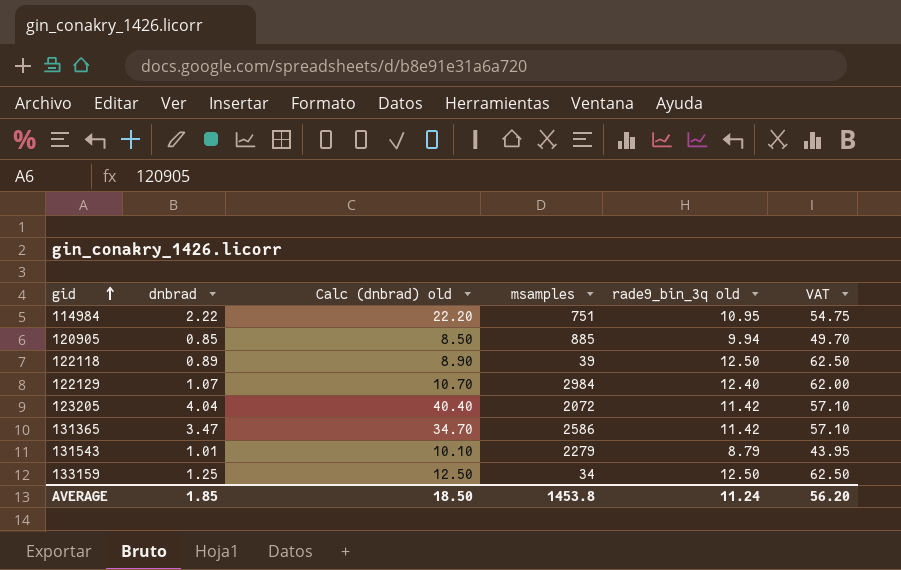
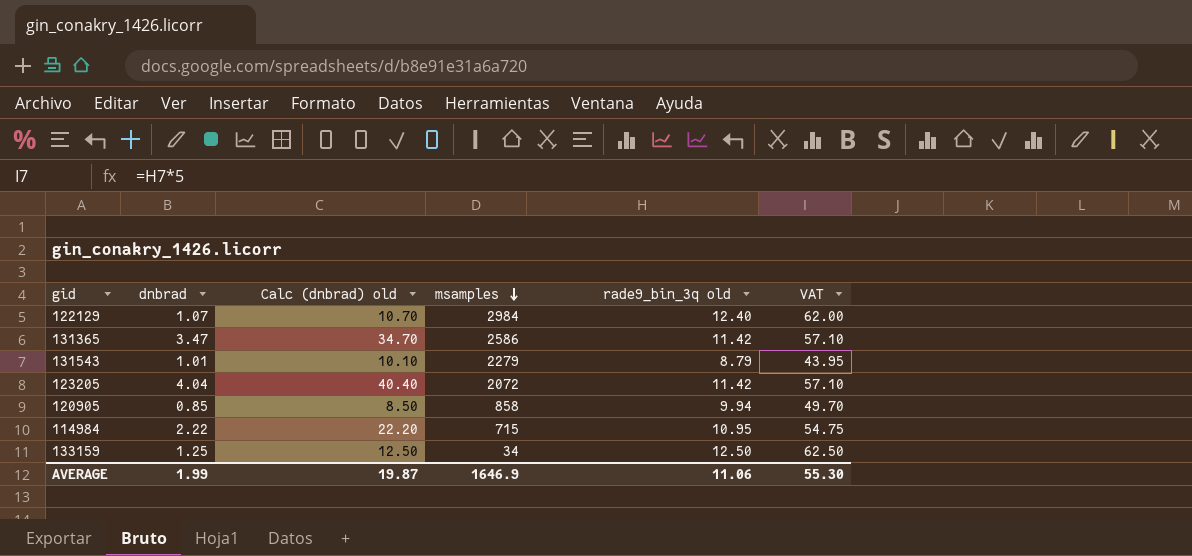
row order: gid ascending -> msamples descending
row 122118: 0.89 | 8.90 | 39 | 12.50 | 62.50 -> none
120905 | msamples: 885 -> 858
114984 | msamples: 751 -> 715
AVERAGE | dnbrad: 1.85 -> 1.99
AVERAGE | Calc (dnbrad) old: 18.50 -> 19.87
AVERAGE | msamples: 1453.8 -> 1646.9
AVERAGE | rade9_bin_3q old: 11.24 -> 11.06
AVERAGE | VAT: 56.20 -> 55.30

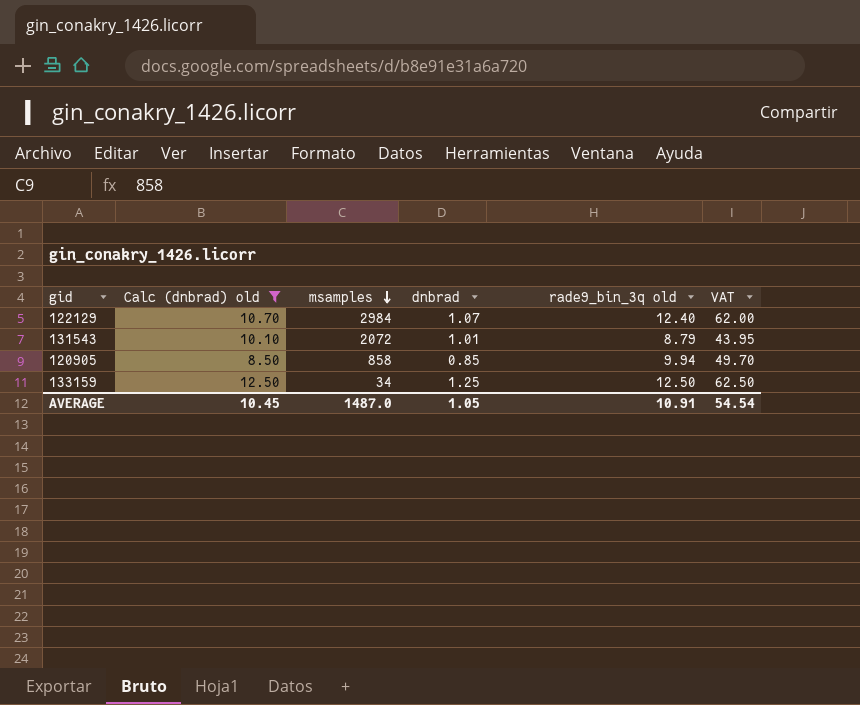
filter: none -> Calc (dnbrad) old <= 12.50
column dnbrad | position: 2 -> 4
131543 | msamples: 2279 -> 2072
AVERAGE | Calc (dnbrad) old: 19.87 -> 10.45
AVERAGE | msamples: 1646.9 -> 1487.0
AVERAGE | dnbrad: 1.99 -> 1.05
AVERAGE | rade9_bin_3q old: 11.06 -> 10.91
AVERAGE | VAT: 55.30 -> 54.54

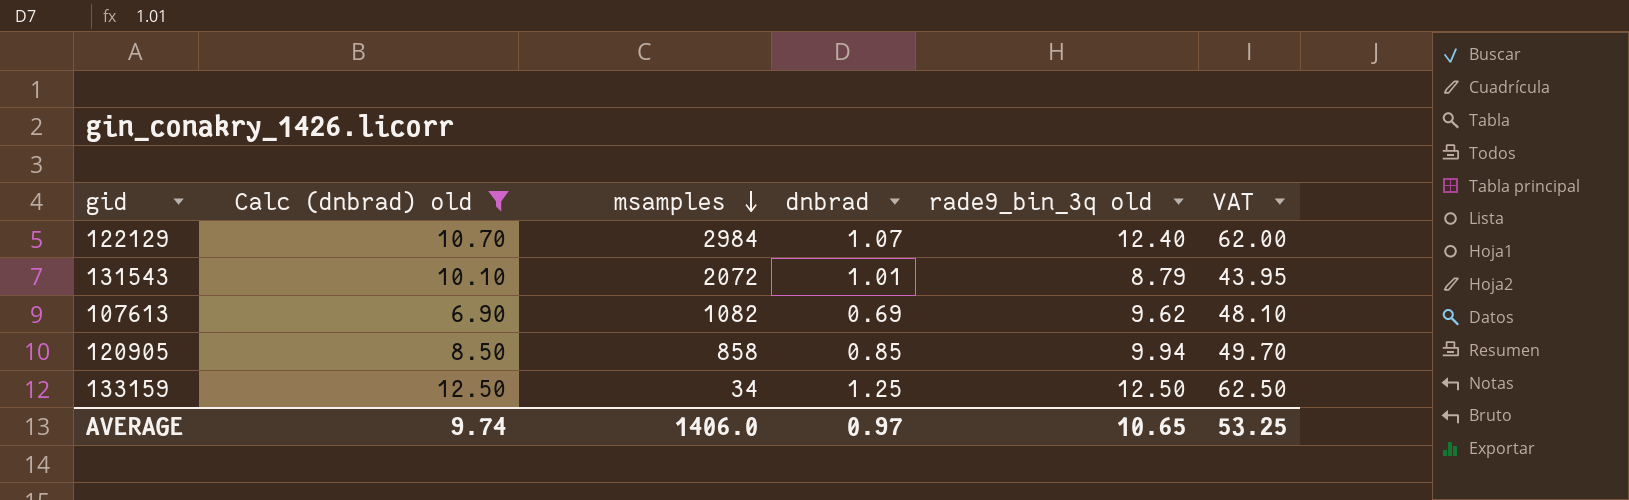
row 107613: none -> 6.90 | 1082 | 0.69 | 9.62 | 48.10
AVERAGE | Calc (dnbrad) old: 10.45 -> 9.74
AVERAGE | msamples: 1487.0 -> 1406.0
AVERAGE | dnbrad: 1.05 -> 0.97
AVERAGE | rade9_bin_3q old: 10.91 -> 10.65
AVERAGE | VAT: 54.54 -> 53.25

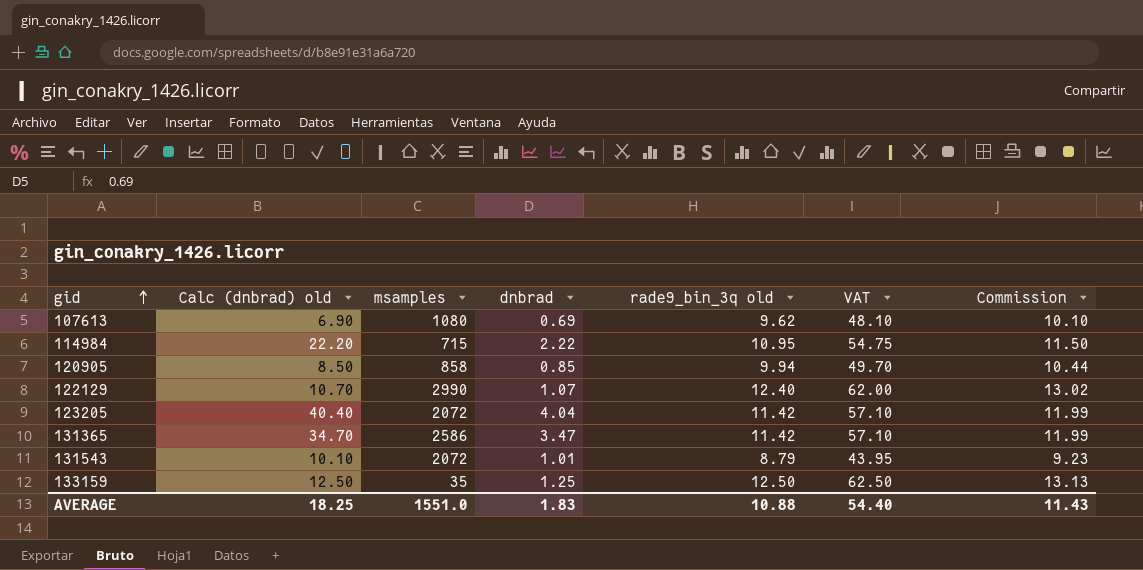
filter: Calc (dnbrad) old <= 12.50 -> none
row order: msamples descending -> gid ascending
column Commission | formula: none -> [rade9_bin_3q old] * 1.05
107613 | msamples: 1082 -> 1080
122129 | msamples: 2984 -> 2990
133159 | msamples: 34 -> 35
AVERAGE | Calc (dnbrad) old: 9.74 -> 18.25
AVERAGE | msamples: 1406.0 -> 1551.0
AVERAGE | dnbrad: 0.97 -> 1.83
AVERAGE | rade9_bin_3q old: 10.65 -> 10.88
AVERAGE | VAT: 53.25 -> 54.40

